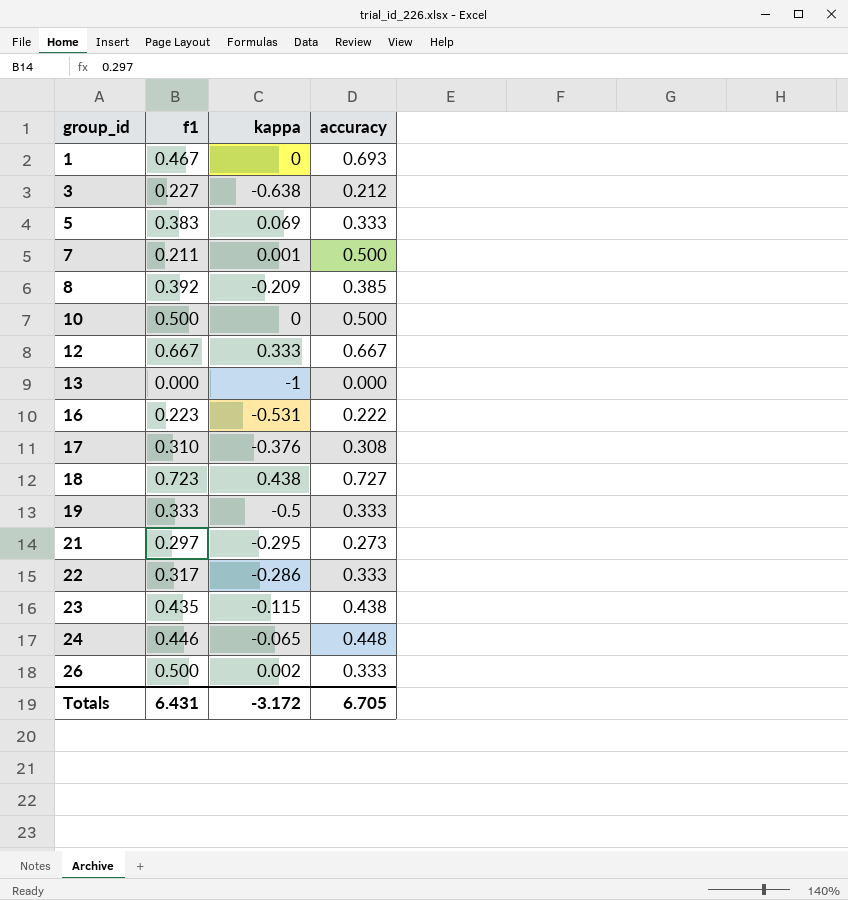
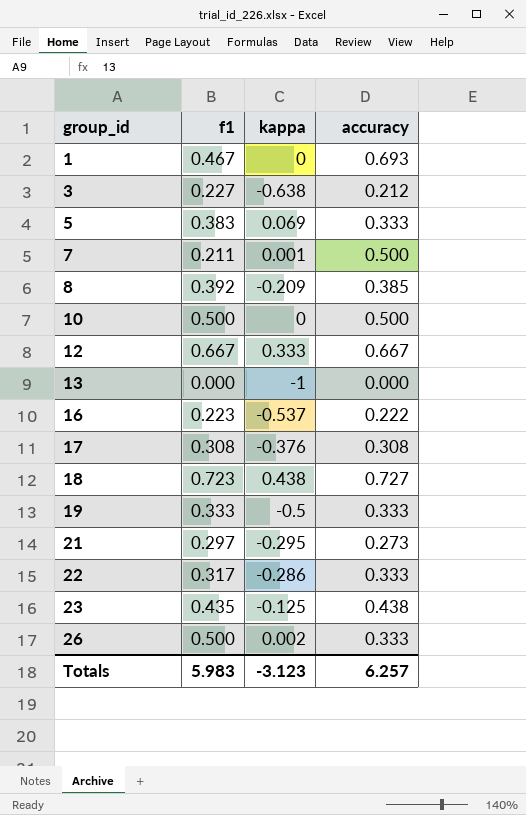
row 24: 0.446 | -0.065 | 0.448 -> none
16 | kappa: -0.531 -> -0.537
17 | f1: 0.310 -> 0.308
23 | kappa: -0.115 -> -0.125
Totals | f1: 6.431 -> 5.983
Totals | kappa: -3.172 -> -3.123
Totals | accuracy: 6.705 -> 6.257

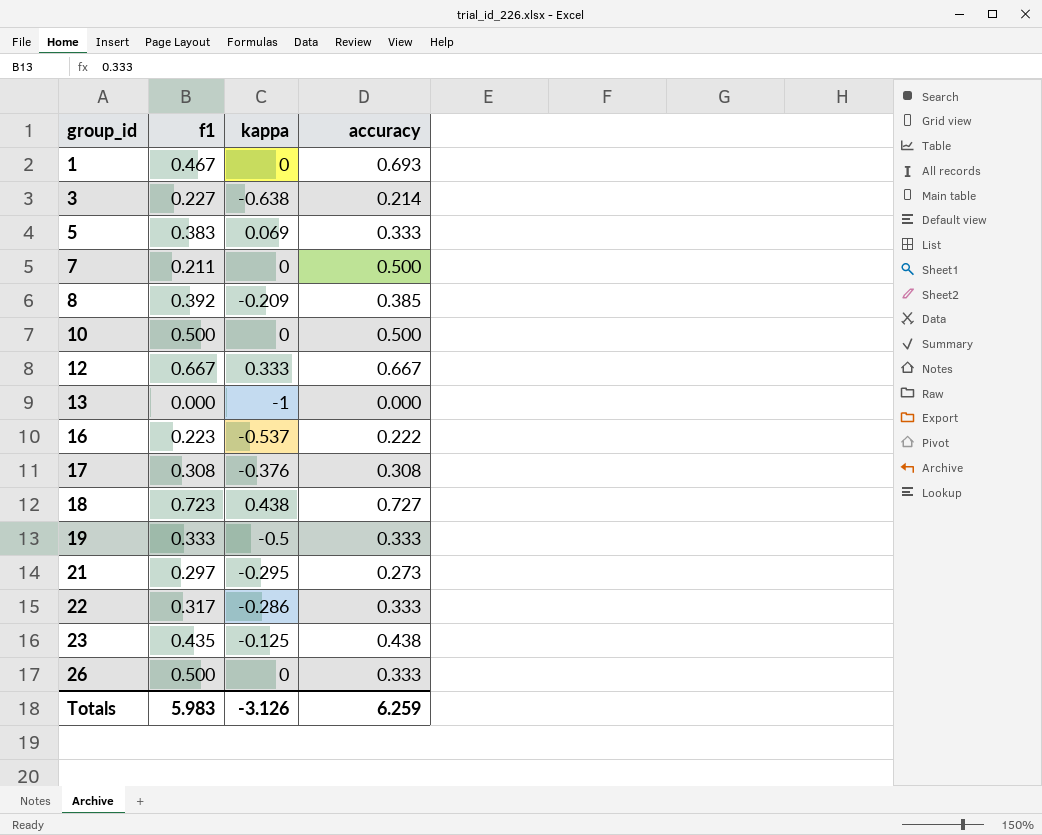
3 | accuracy: 0.212 -> 0.214
7 | kappa: 0.001 -> 0
26 | kappa: 0.002 -> 0
Totals | kappa: -3.123 -> -3.126
Totals | accuracy: 6.257 -> 6.259

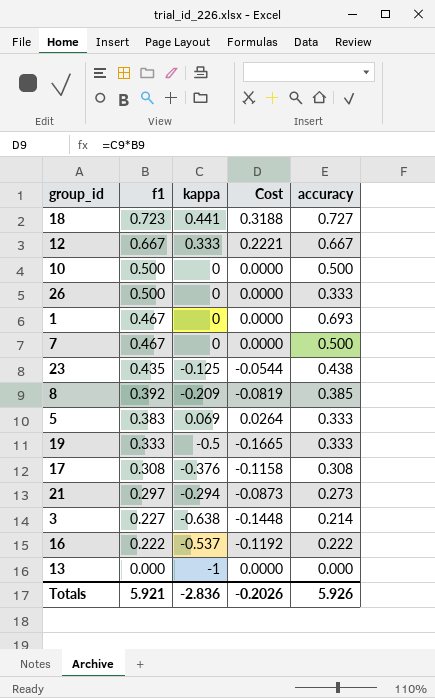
row order: group_id ascending -> f1 descending
column Cost | formula: none -> [f1] * [kappa]
row 22: 0.317 | -0.286 | 0.333 -> none
18 | kappa: 0.438 -> 0.441
7 | f1: 0.211 -> 0.467
21 | kappa: -0.295 -> -0.294
16 | f1: 0.223 -> 0.222
Totals | f1: 5.983 -> 5.921
Totals | kappa: -3.126 -> -2.836
Totals | accuracy: 6.259 -> 5.926

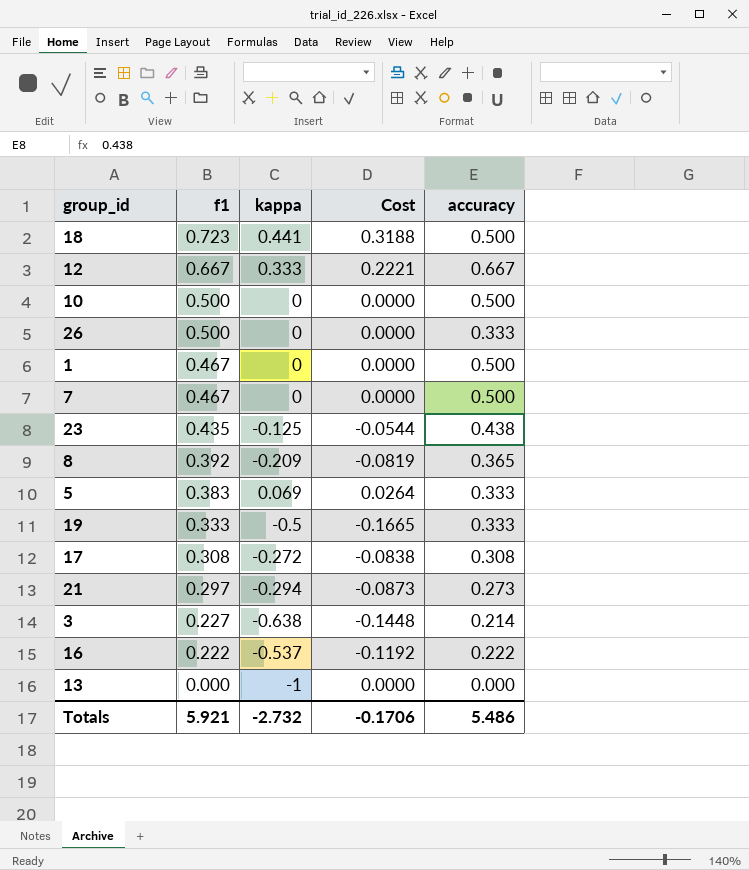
18 | accuracy: 0.727 -> 0.500
1 | accuracy: 0.693 -> 0.500
8 | accuracy: 0.385 -> 0.365
17 | kappa: -0.376 -> -0.272
17 | Cost: -0.1158 -> -0.0838
Totals | kappa: -2.836 -> -2.732
Totals | Cost: -0.2026 -> -0.1706
Totals | accuracy: 5.926 -> 5.486

